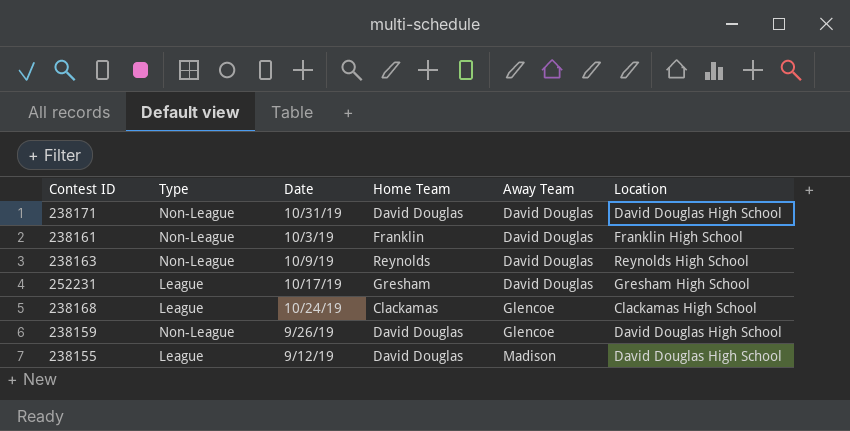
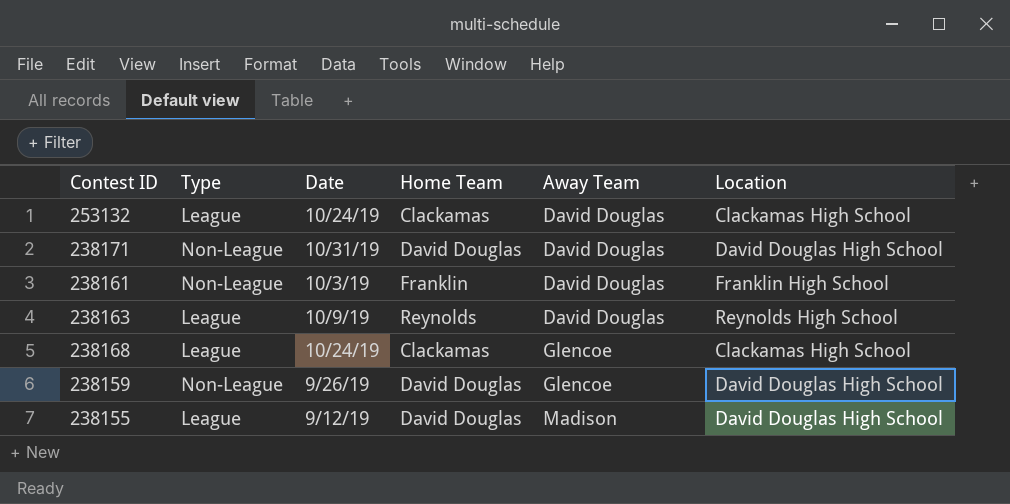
row 252231: League | 10/17/19 | Gresham | David Douglas | Gresham High School -> none
row 253132: none -> League | 10/24/19 | Clackamas | David Douglas | Clackamas High School
238163 | Type: Non-League -> League

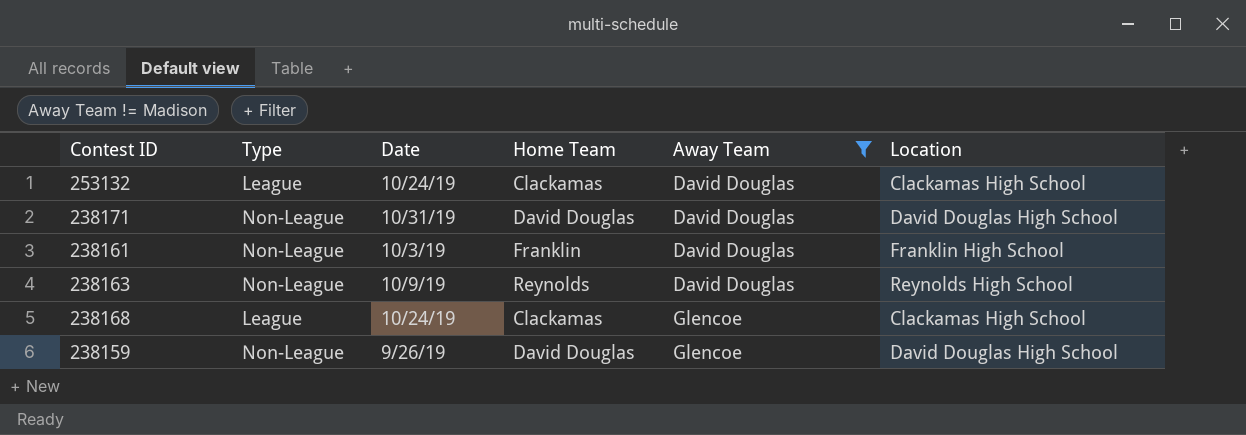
filter: none -> Away Team != Madison
238163 | Type: League -> Non-League

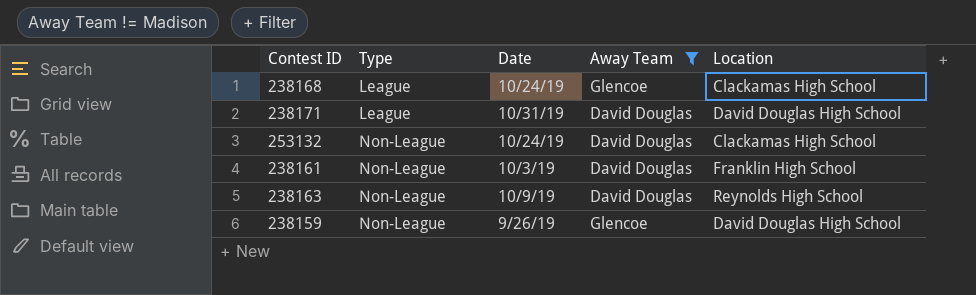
row order: Away Team ascending -> Type ascending
column Home Team | position: 4 -> none
238171 | Type: Non-League -> League
253132 | Type: League -> Non-League

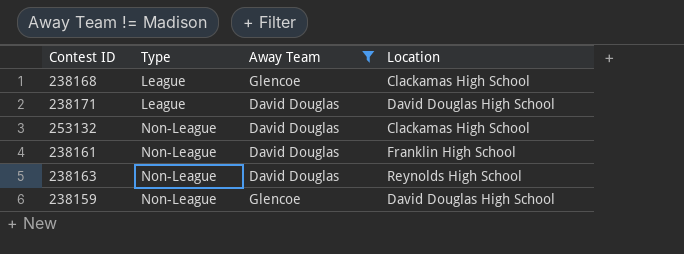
column Date | position: 3 -> none

